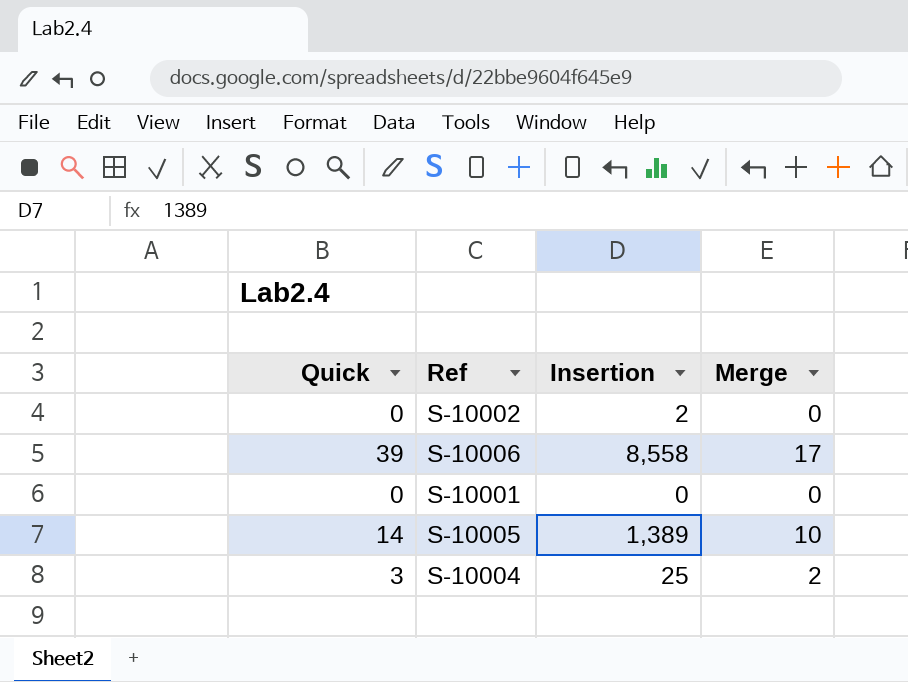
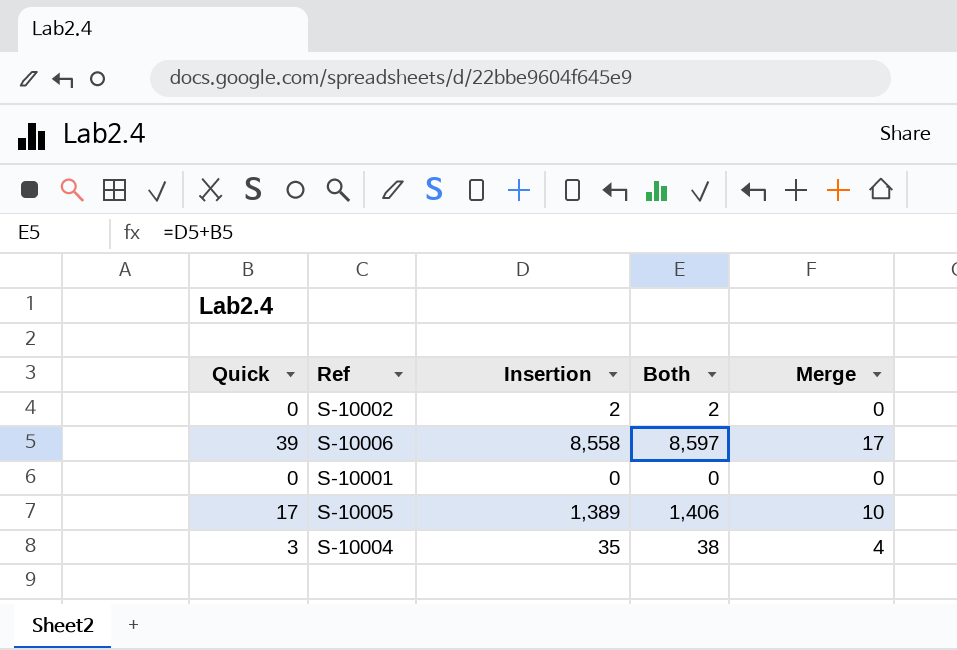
column Both | formula: none -> [Quick] + [Insertion]
S-10005 | Quick: 14 -> 17
S-10004 | Insertion: 25 -> 35
S-10004 | Merge: 2 -> 4

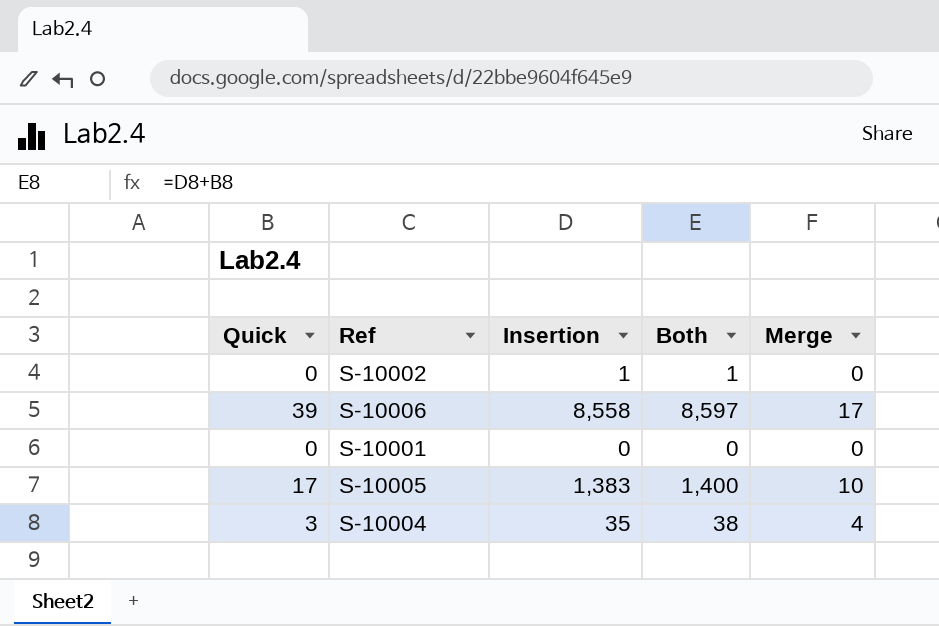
S-10002 | Insertion: 2 -> 1
S-10002 | Both: 2 -> 1
S-10005 | Insertion: 1,389 -> 1,383
S-10005 | Both: 1,406 -> 1,400

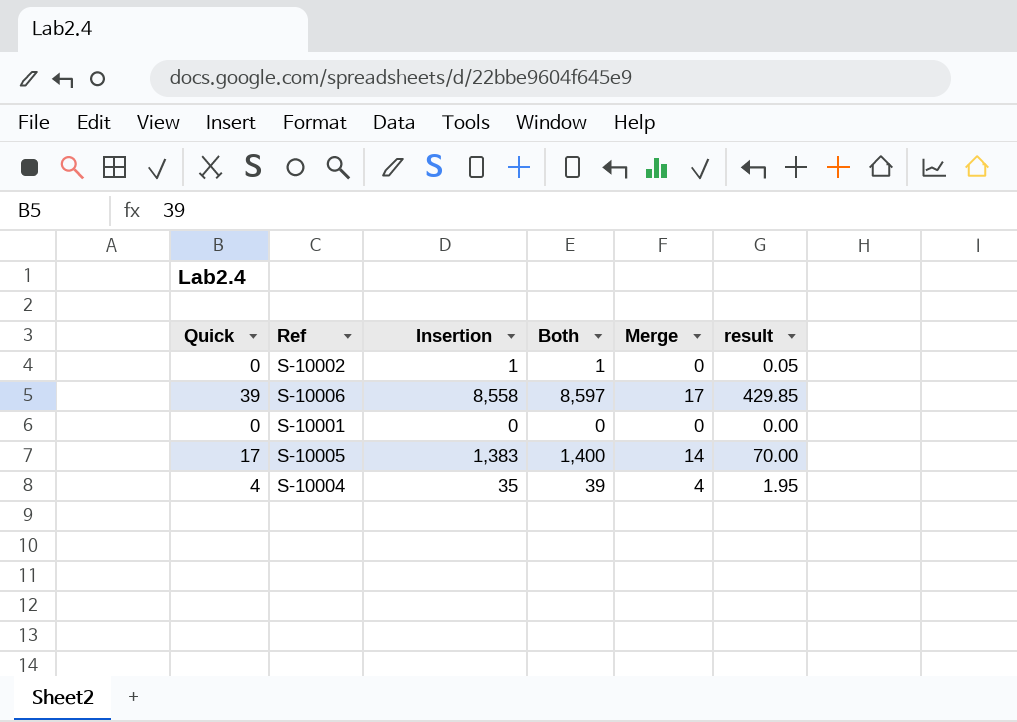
column result | formula: none -> [Both] * 0.05
S-10005 | Merge: 10 -> 14
S-10004 | Quick: 3 -> 4
S-10004 | Both: 38 -> 39

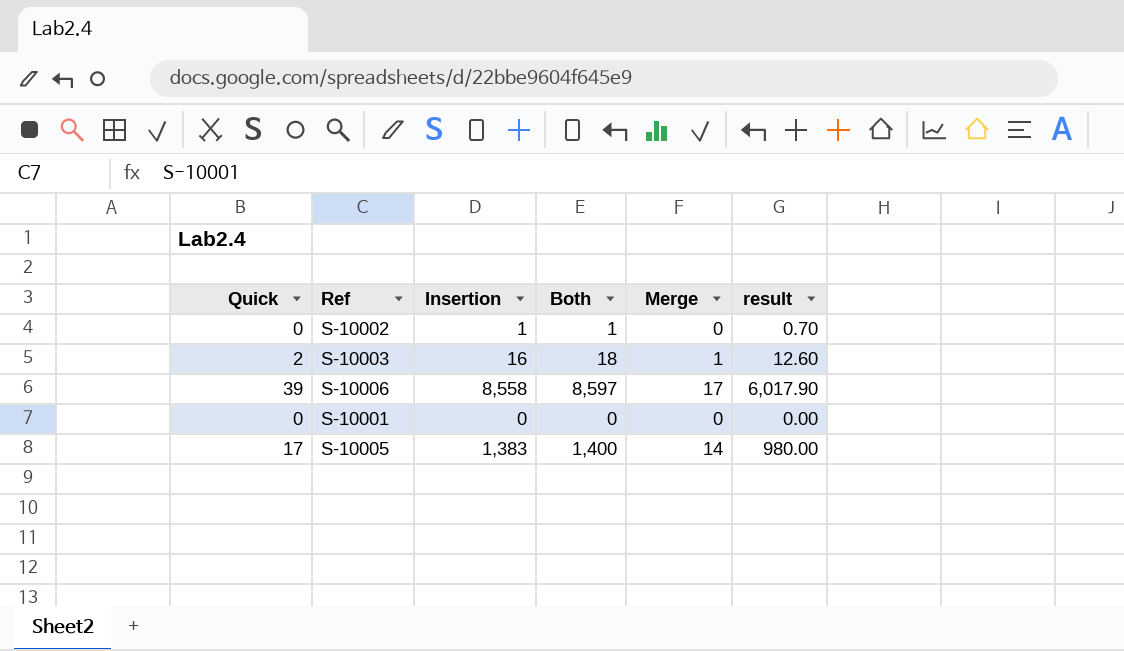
column result | formula: [Both] * 0.05 -> [Both] * 0.7
row S-10004: 4 | 35 | 39 | 4 | 1.95 -> none
row S-10003: none -> 2 | 16 | 18 | 1 | 12.60

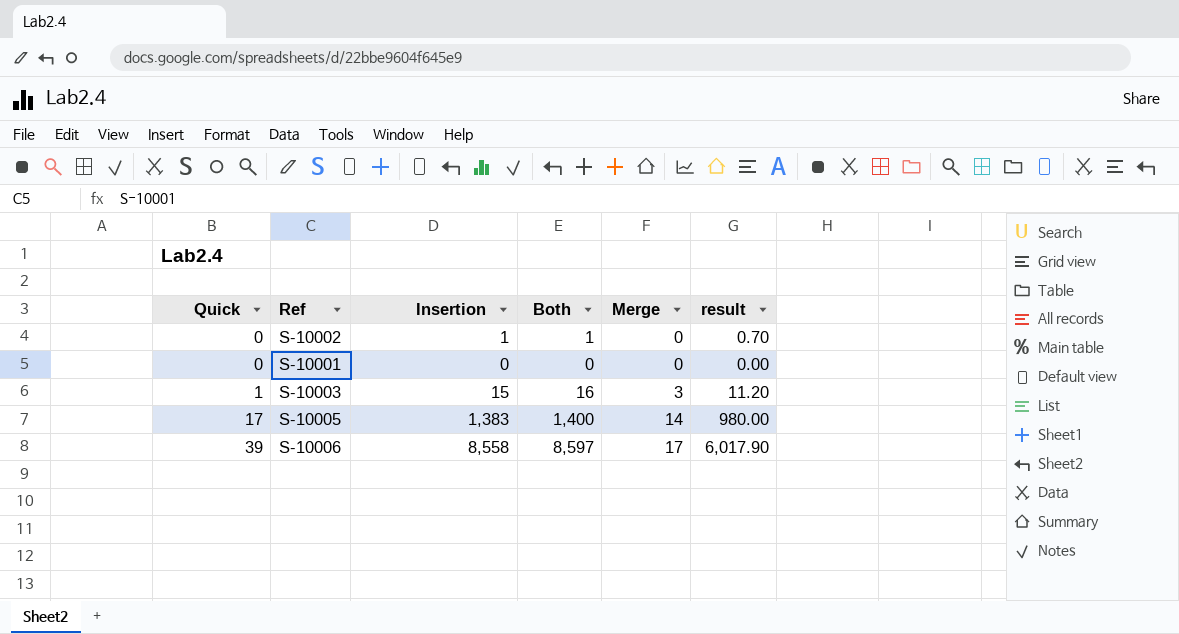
row order: none -> Quick ascending
S-10003 | Quick: 2 -> 1
S-10003 | Insertion: 16 -> 15
S-10003 | Both: 18 -> 16
S-10003 | Merge: 1 -> 3
S-10003 | result: 12.60 -> 11.20

